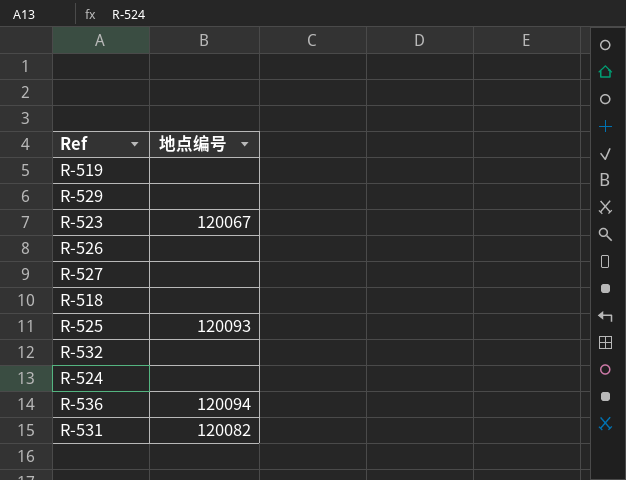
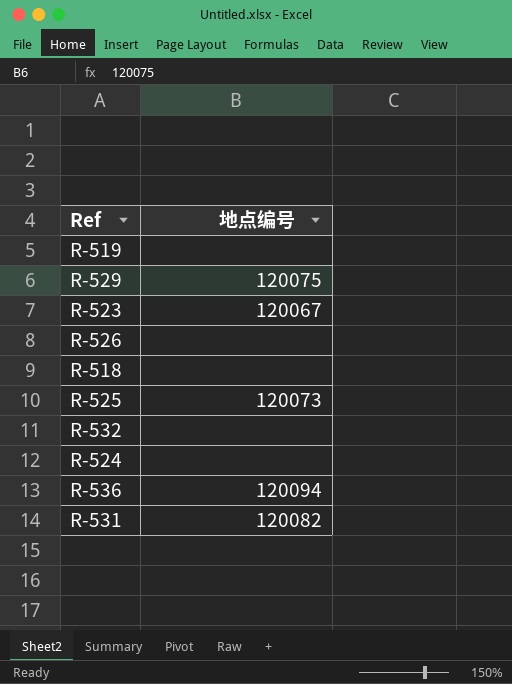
row R-527: none -> none
R-529 | 地点编号: none -> 120075
R-525 | 地点编号: 120093 -> 120073

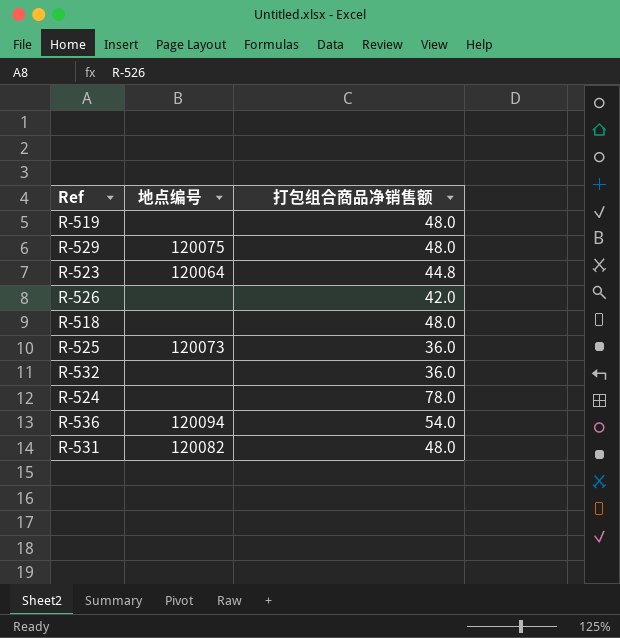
column 打包组合商品净销售额 | position: none -> 3
R-523 | 地点编号: 120067 -> 120064

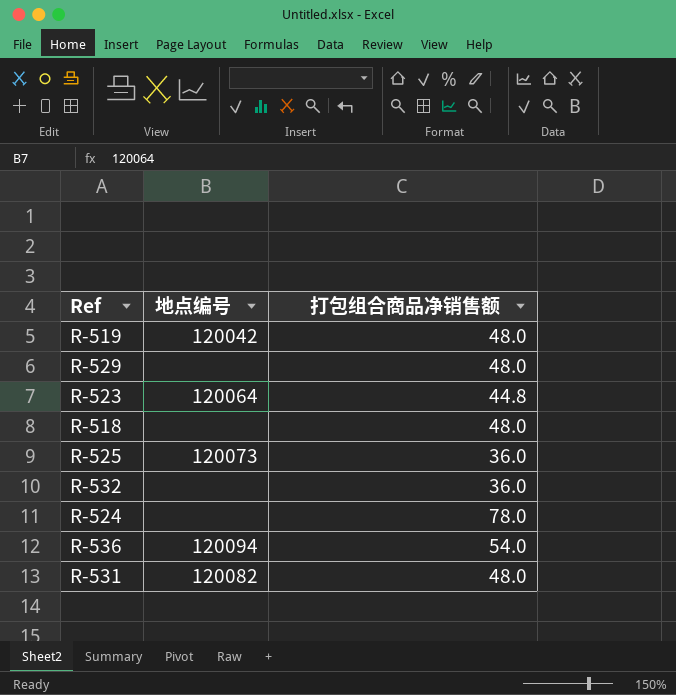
row R-526: none | 42.0 -> none
R-519 | 地点编号: none -> 120042
R-529 | 地点编号: 120075 -> none

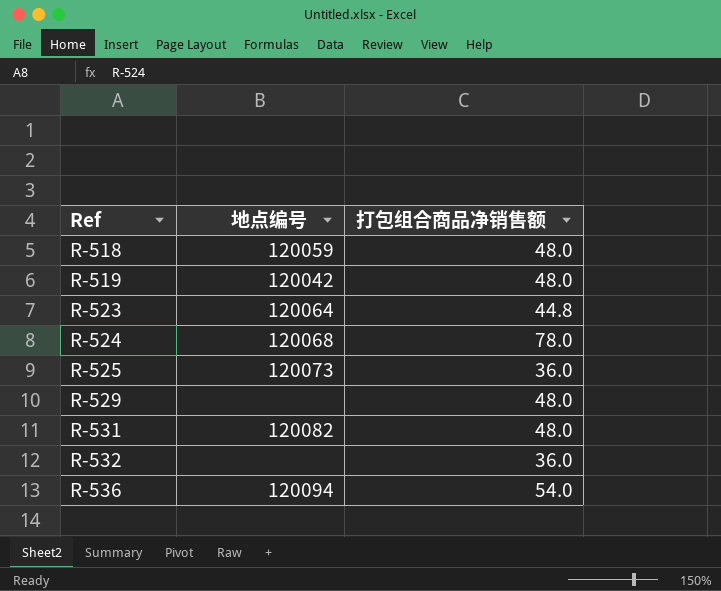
row order: none -> Ref ascending
R-518 | 地点编号: none -> 120059
R-524 | 地点编号: none -> 120068

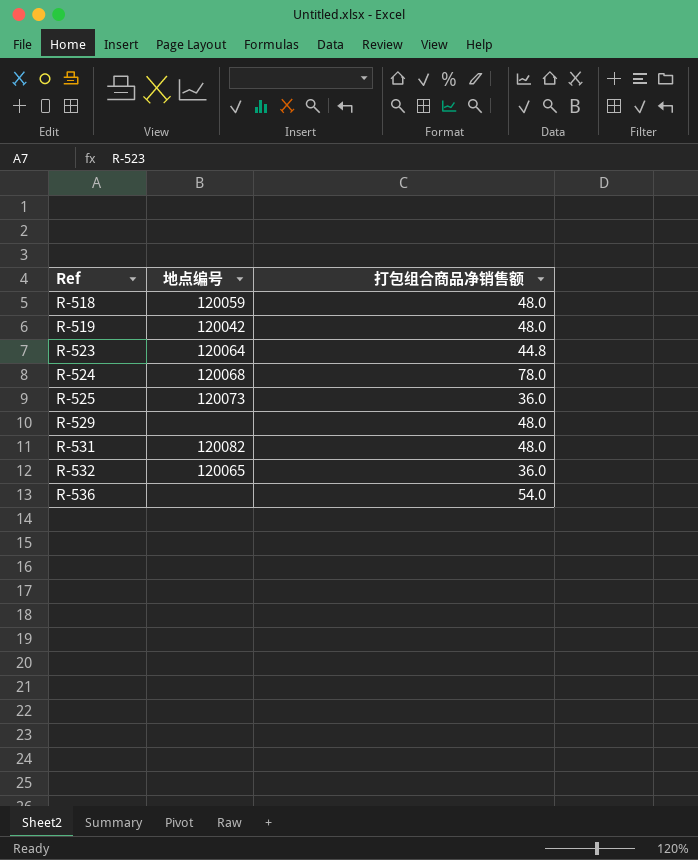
R-532 | 地点编号: none -> 120065
R-536 | 地点编号: 120094 -> none

